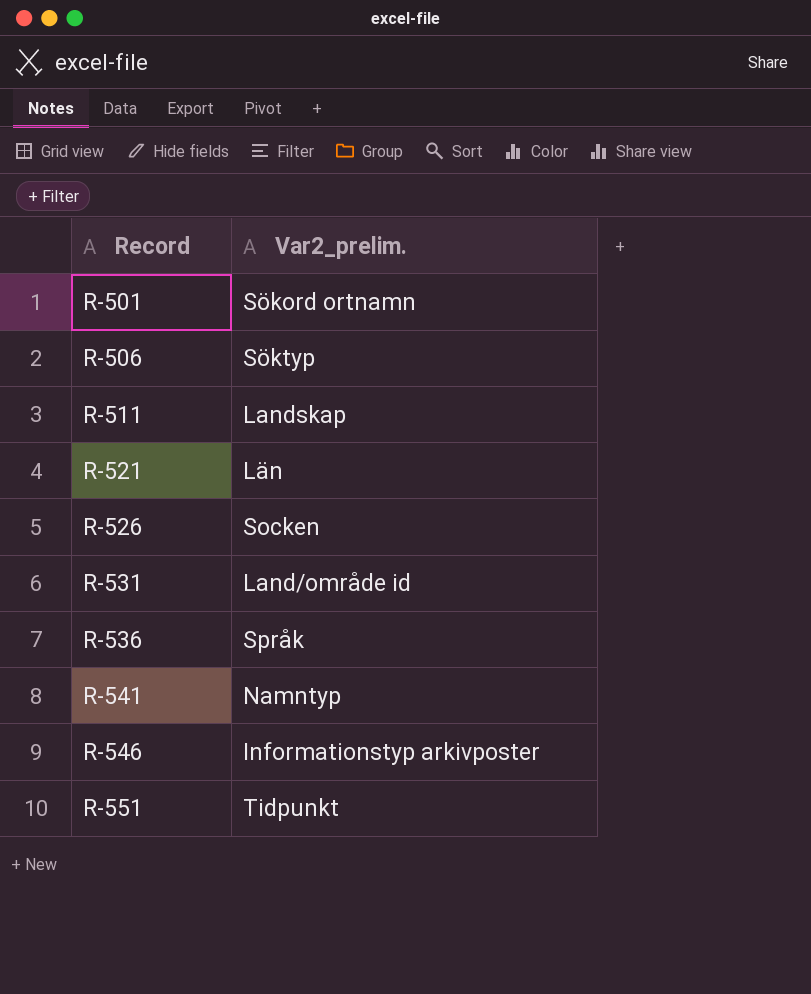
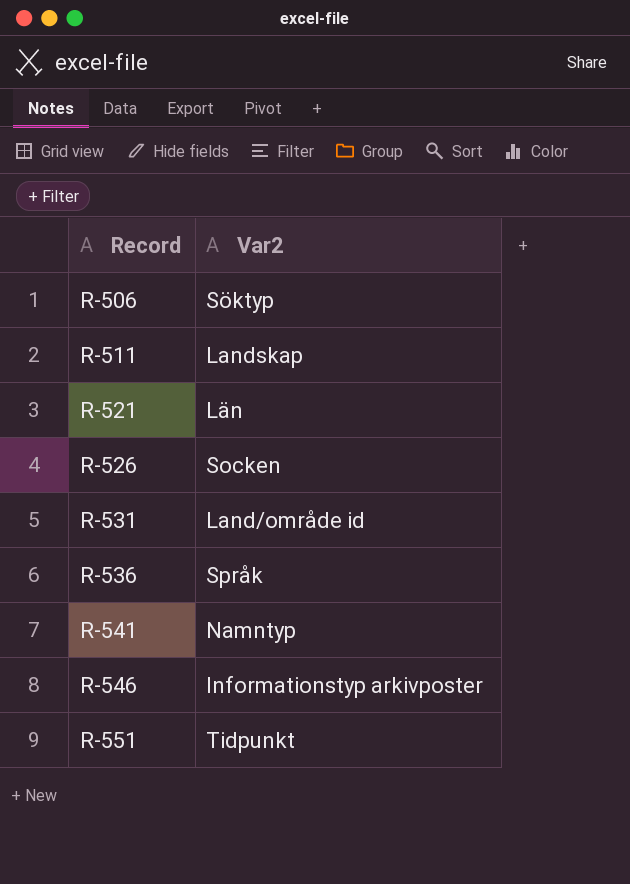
column name: Var2_prelim. -> Var2
row R-501: Sökord ortnamn -> none

